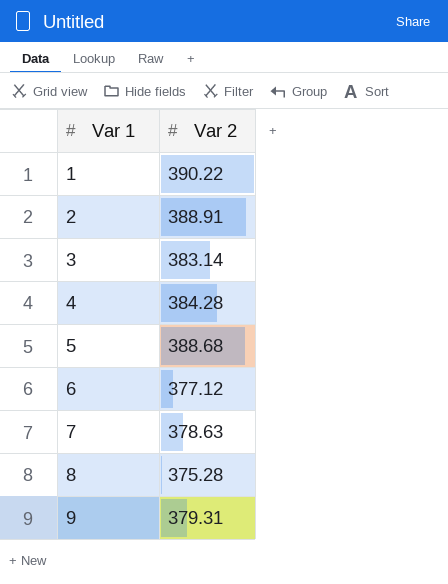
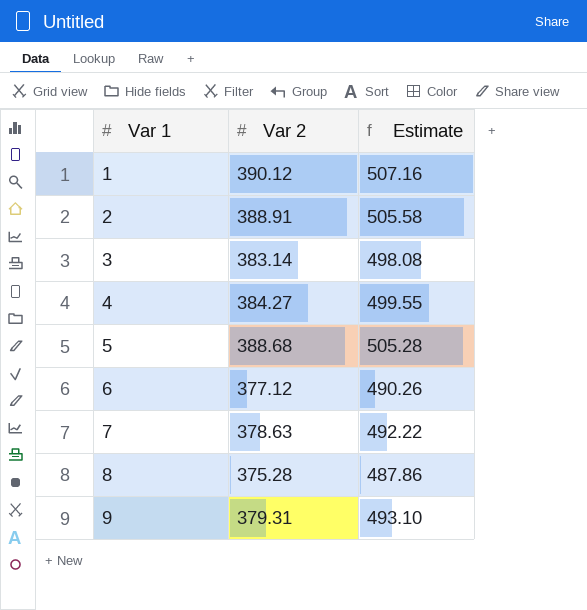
column Estimate | formula: none -> [Var 2] * 1.3
1 | Var 2: 390.22 -> 390.12
4 | Var 2: 384.28 -> 384.27

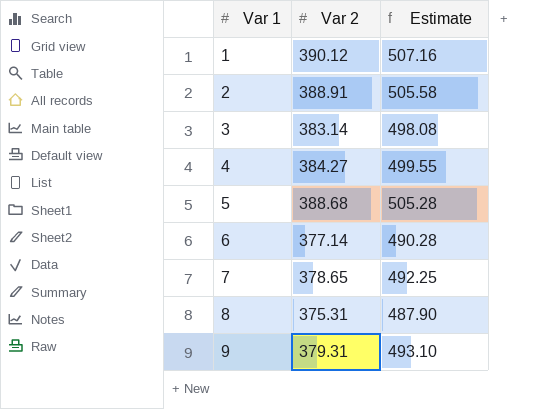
6 | Var 2: 377.12 -> 377.14
6 | Estimate: 490.26 -> 490.28
7 | Var 2: 378.63 -> 378.65
7 | Estimate: 492.22 -> 492.25
8 | Var 2: 375.28 -> 375.31
8 | Estimate: 487.86 -> 487.90

